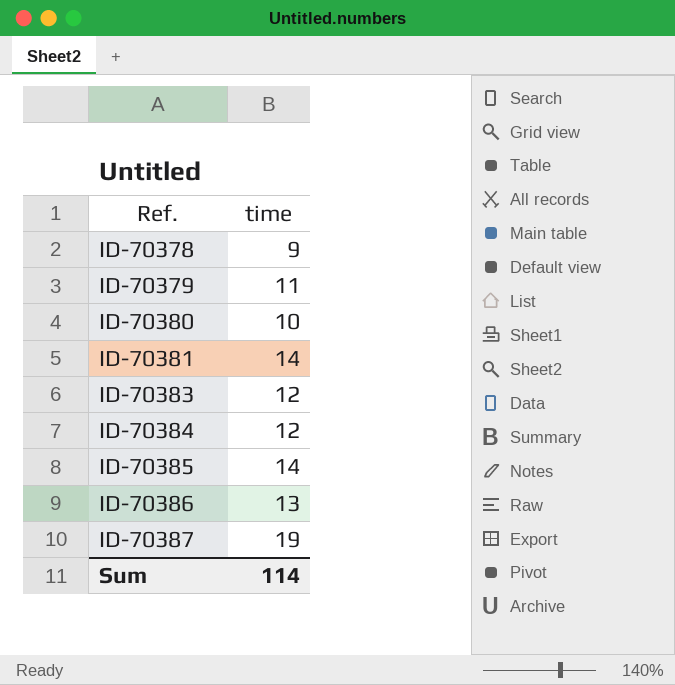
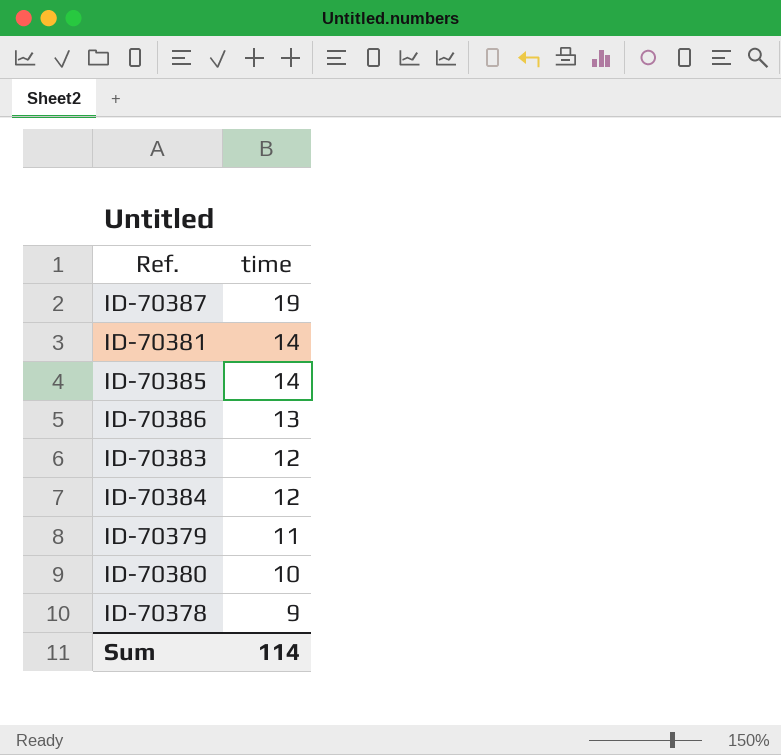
row order: Ref. ascending -> time descending

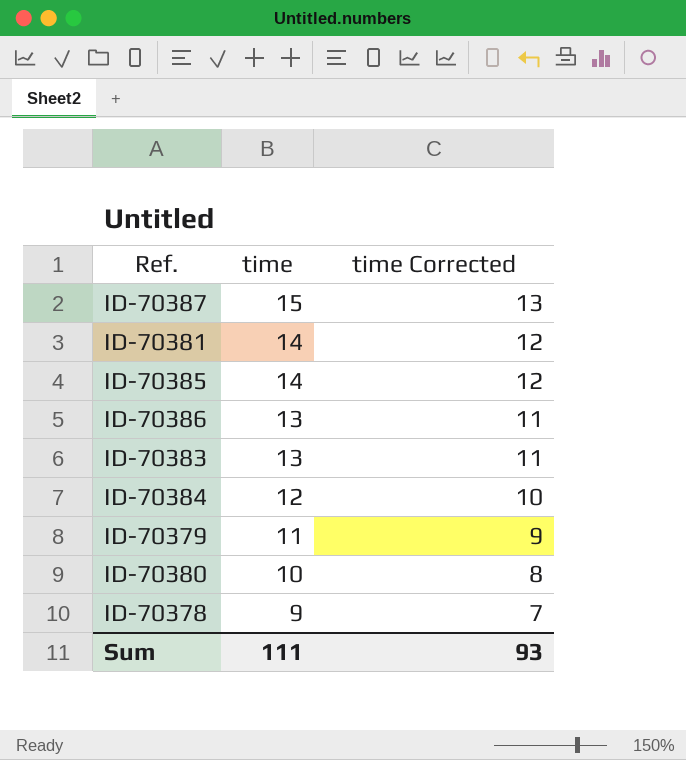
column time Corrected | formula: none -> [time] - 2
ID-70387 | time: 19 -> 15
ID-70383 | time: 12 -> 13
Sum | time: 114 -> 111

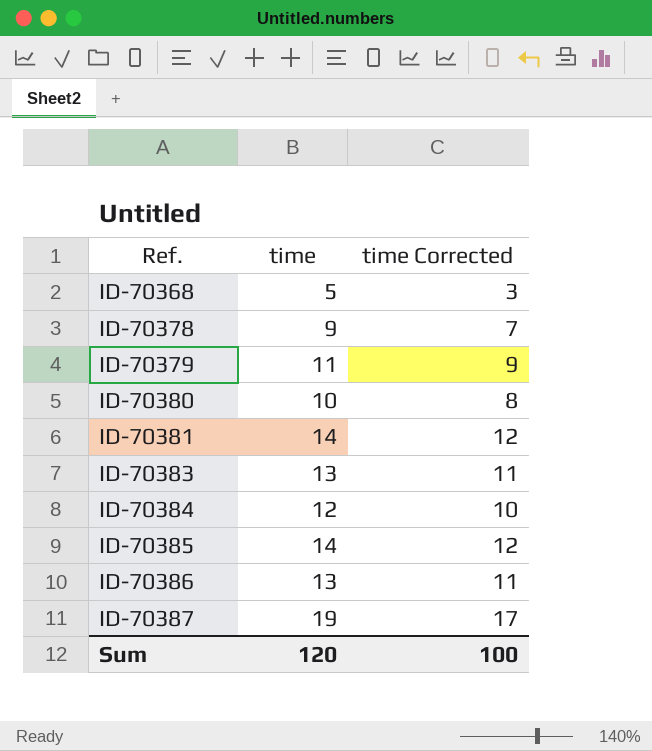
row order: time descending -> Ref. ascending
row ID-70368: none -> 5 | 3
ID-70387 | time: 15 -> 19
ID-70387 | time Corrected: 13 -> 17
Sum | time: 111 -> 120
Sum | time Corrected: 93 -> 100

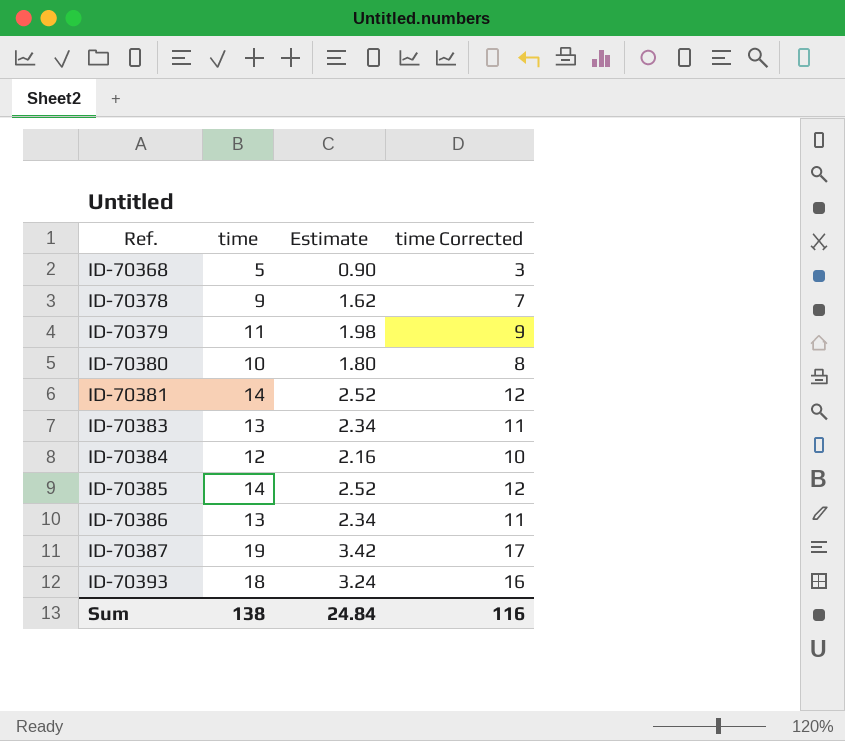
column Estimate | formula: none -> [time] * 0.18
row ID-70393: none -> 18 | 3.24 | 16
Sum | time: 120 -> 138
Sum | time Corrected: 100 -> 116

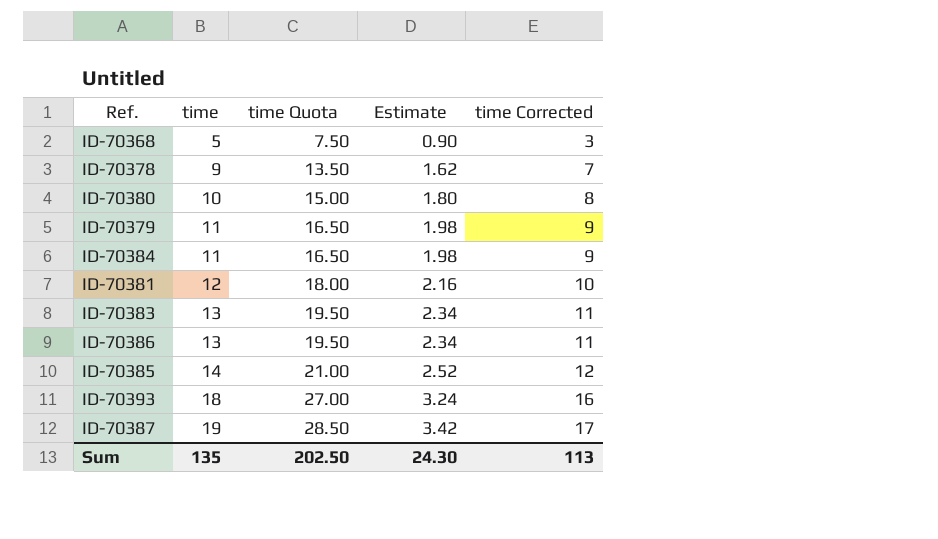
row order: Ref. ascending -> time ascending
column time Quota | formula: none -> [time] * 1.5
ID-70384 | time: 12 -> 11
ID-70384 | Estimate: 2.16 -> 1.98
ID-70384 | time Corrected: 10 -> 9
ID-70381 | time: 14 -> 12
ID-70381 | Estimate: 2.52 -> 2.16
ID-70381 | time Corrected: 12 -> 10
Sum | time: 138 -> 135
Sum | Estimate: 24.84 -> 24.30
Sum | time Corrected: 116 -> 113

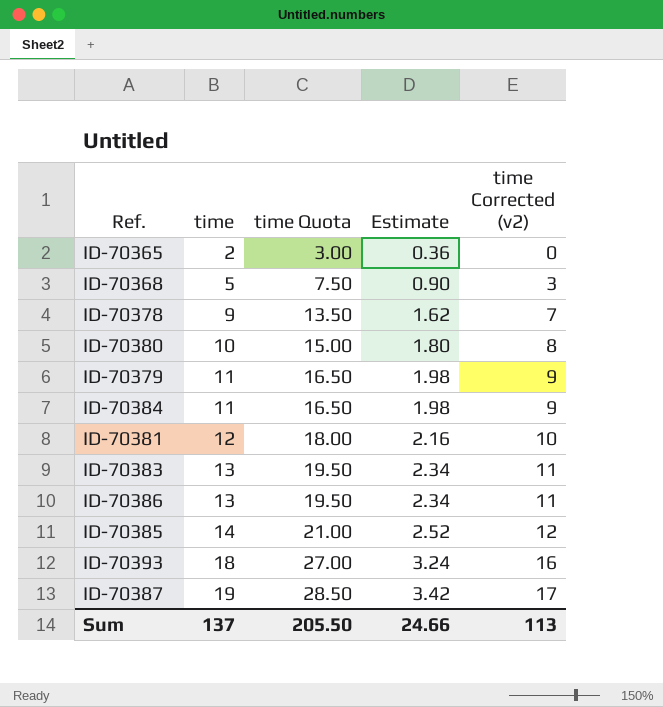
column name: time Corrected -> time Corrected (v2)
row ID-70365: none -> 2 | 3.00 | 0.36 | 0
Sum | time: 135 -> 137
Sum | time Quota: 202.50 -> 205.50
Sum | Estimate: 24.30 -> 24.66

